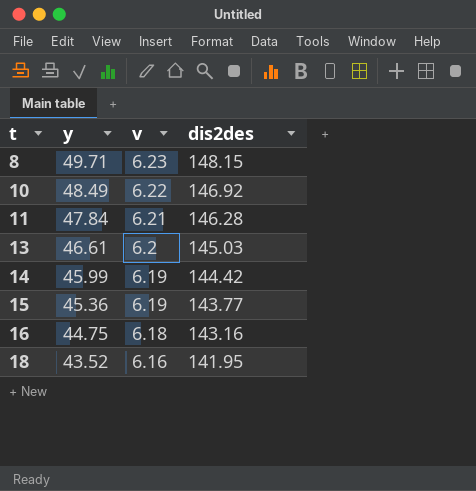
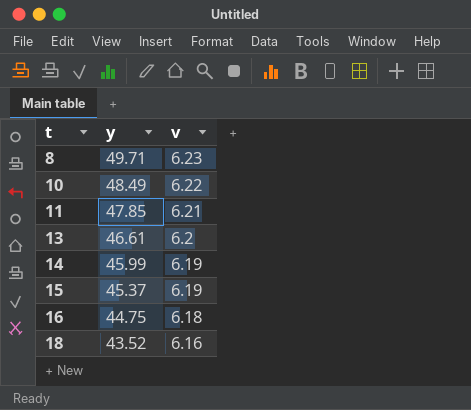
column dis2des | position: 4 -> none
11 | y: 47.84 -> 47.85
15 | y: 45.36 -> 45.37

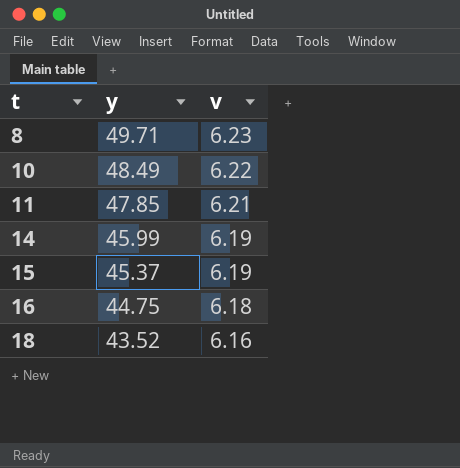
row 13: 46.61 | 6.2 -> none

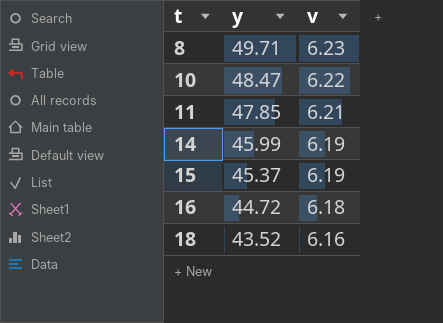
10 | y: 48.49 -> 48.47
16 | y: 44.75 -> 44.72

